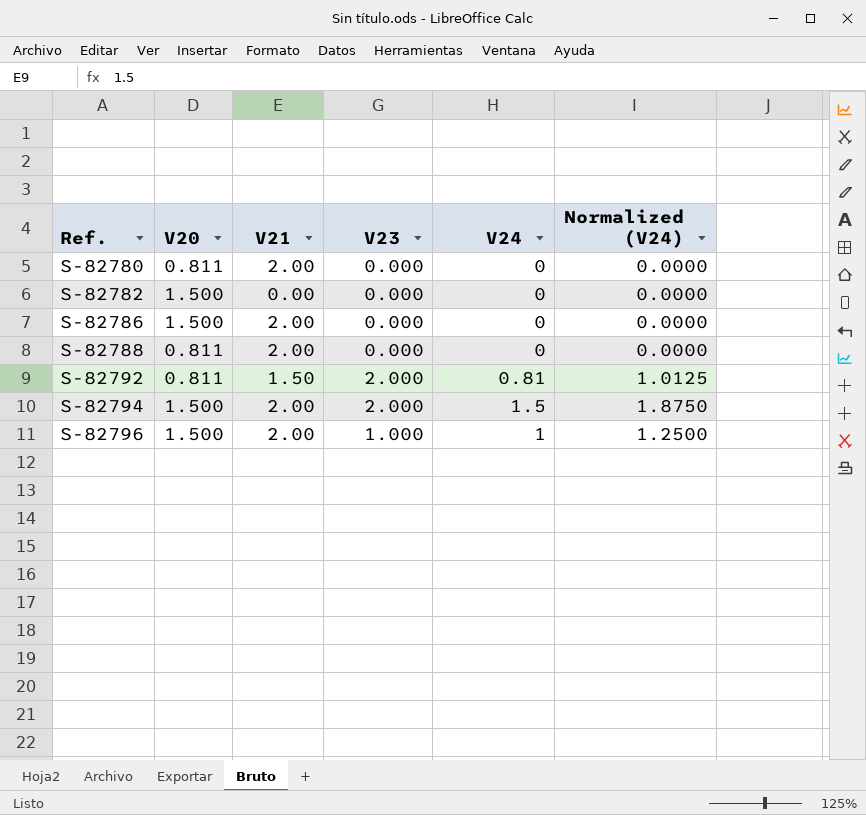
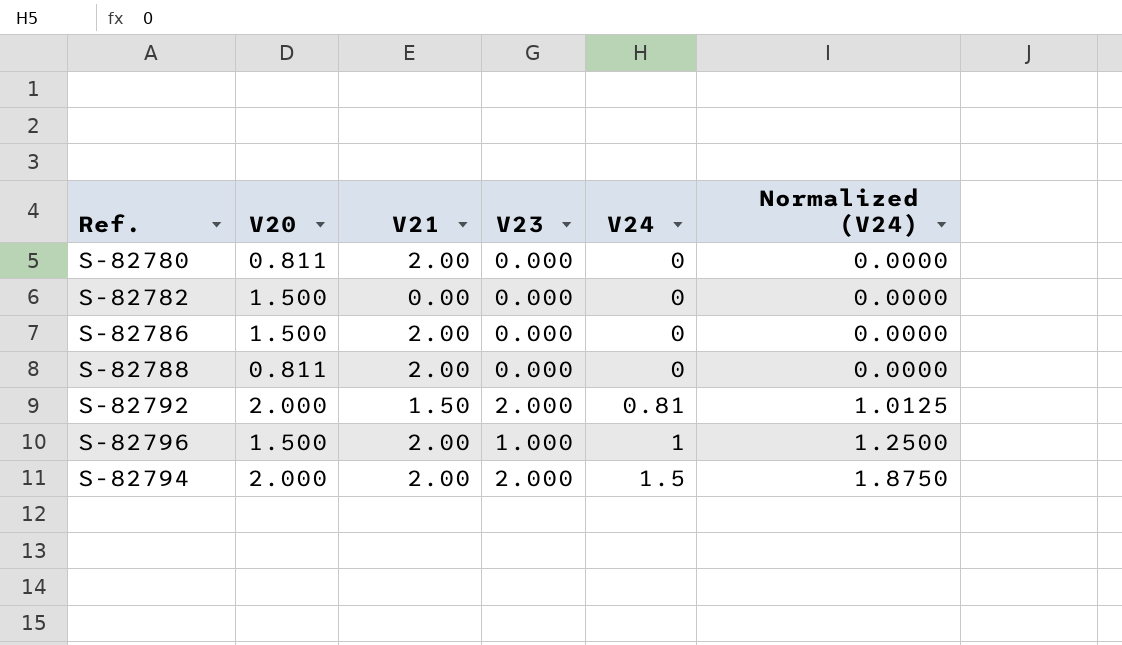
row order: Ref. ascending -> V24 ascending
S-82792 | V20: 0.811 -> 2.000
S-82794 | V20: 1.500 -> 2.000

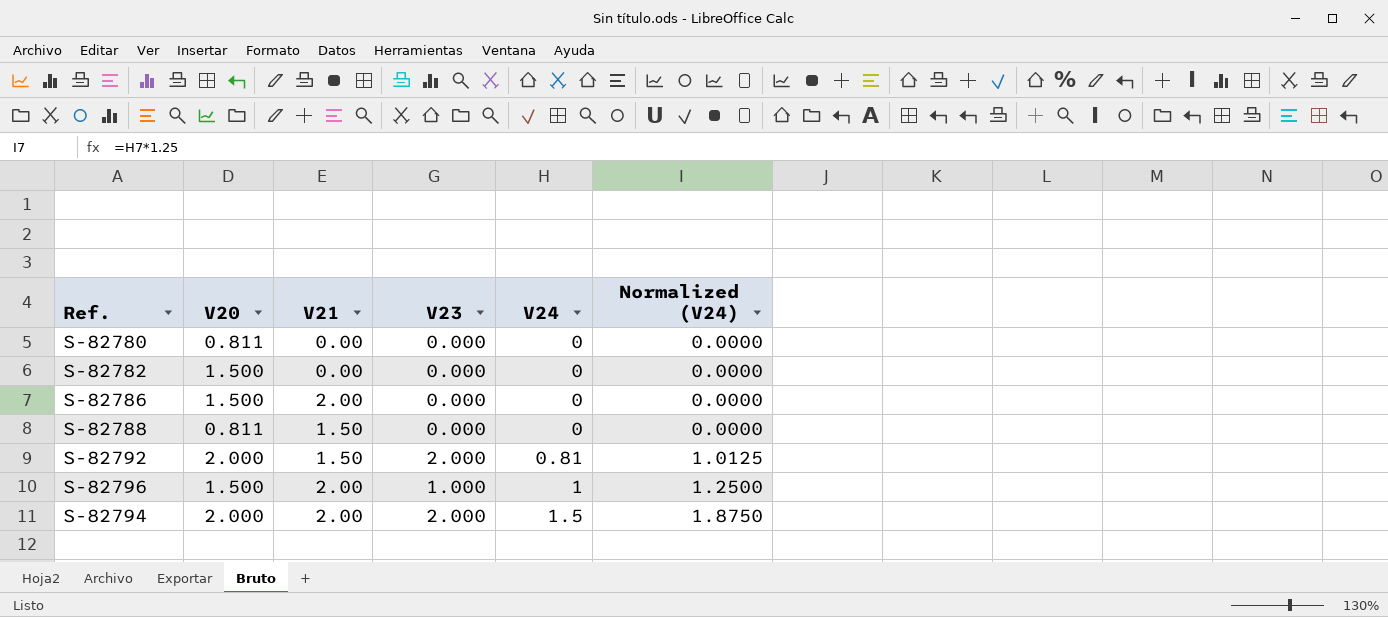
S-82780 | V21: 2.00 -> 0.00
S-82788 | V21: 2.00 -> 1.50

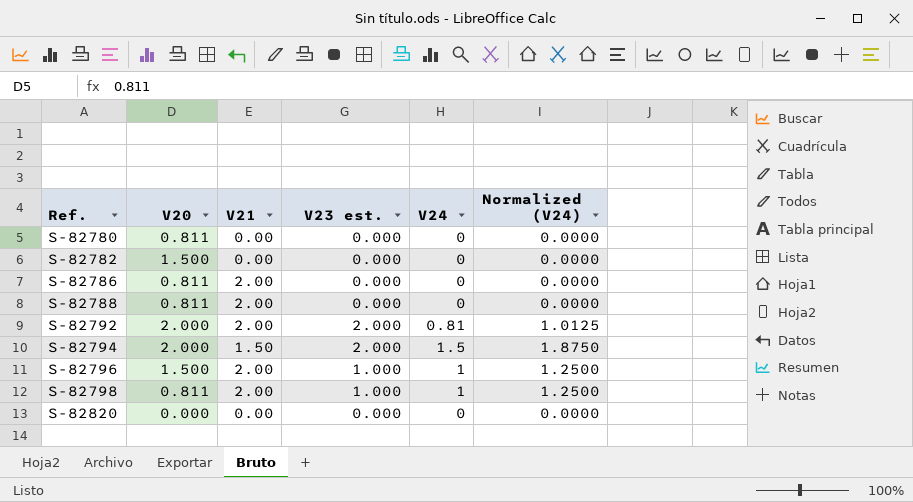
row order: V24 ascending -> Ref. ascending
column name: V23 -> V23 est.
S-82786 | V20: 1.500 -> 0.811
S-82788 | V21: 1.50 -> 2.00
S-82792 | V21: 1.50 -> 2.00
S-82794 | V21: 2.00 -> 1.50
row S-82798: none -> 0.811 | 2.00 | 1.000 | 1 | 1.2500
row S-82820: none -> 0.000 | 0.00 | 0.000 | 0 | 0.0000

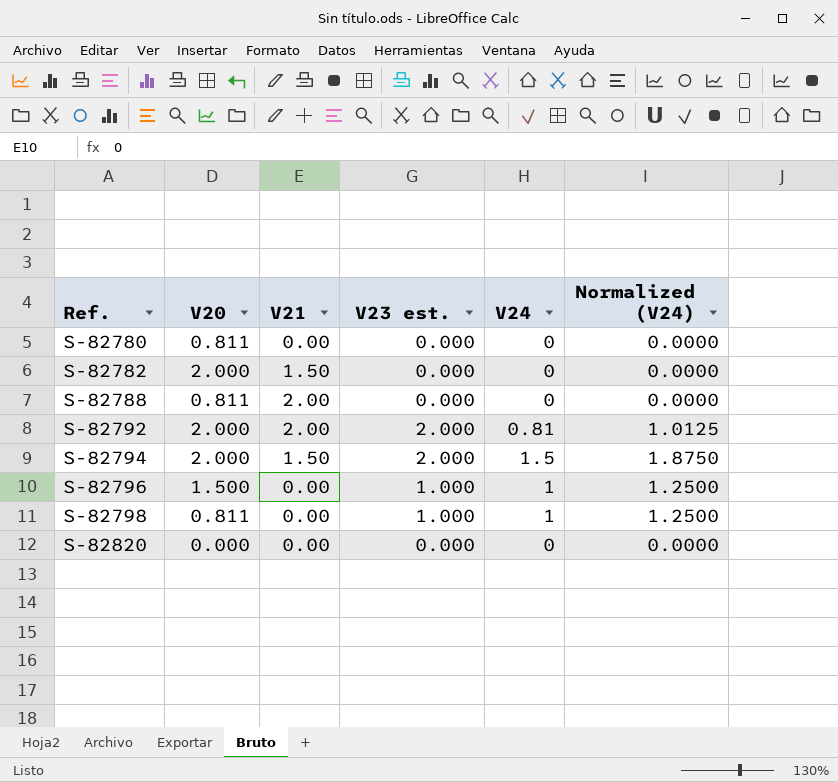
row S-82786: 0.811 | 2.00 | 0.000 | 0 | 0.0000 -> none
S-82782 | V20: 1.500 -> 2.000
S-82782 | V21: 0.00 -> 1.50
S-82796 | V21: 2.00 -> 0.00
S-82798 | V21: 2.00 -> 0.00

